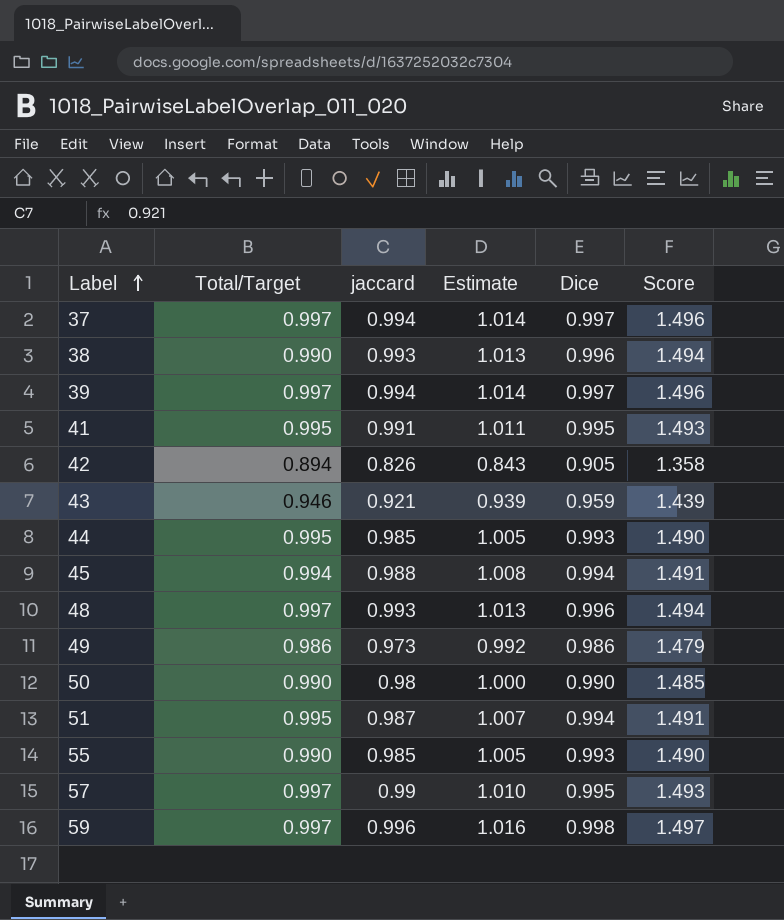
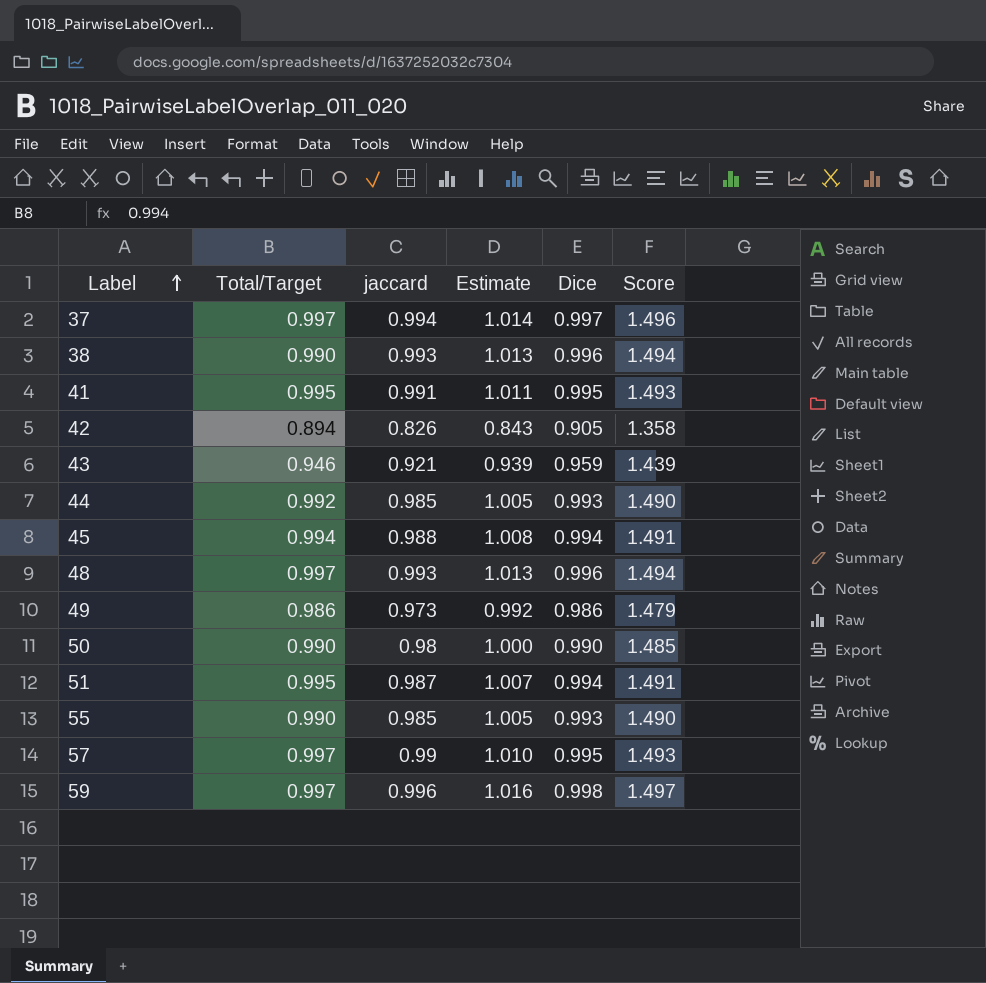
row 39: 0.997 | 0.994 | 1.014 | 0.997 | 1.496 -> none
44 | Total/Target: 0.995 -> 0.992

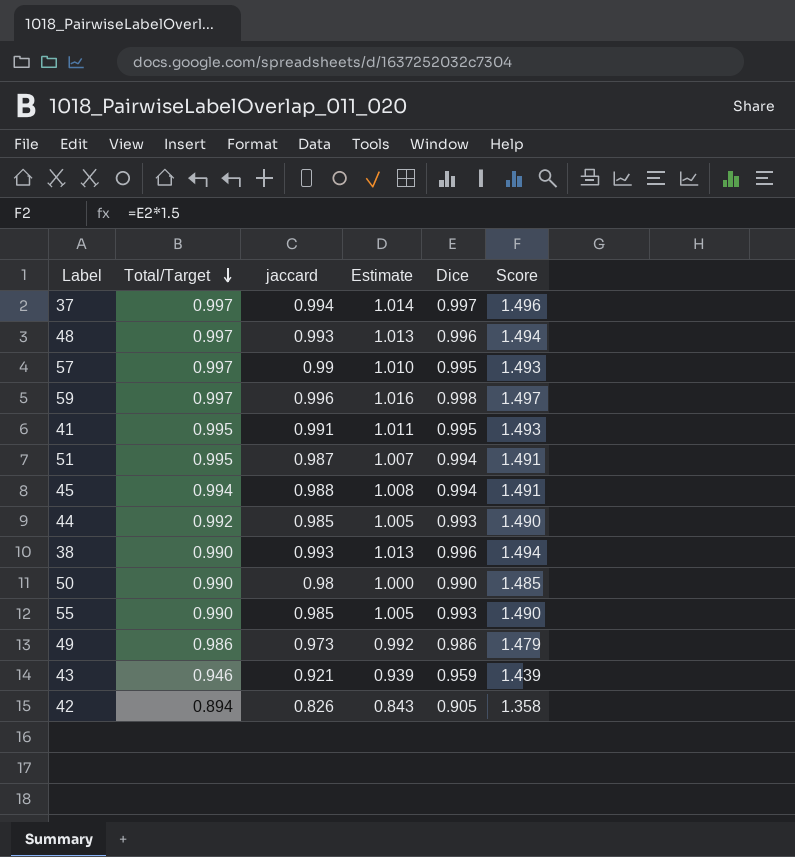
row order: Label ascending -> Total/Target descending

